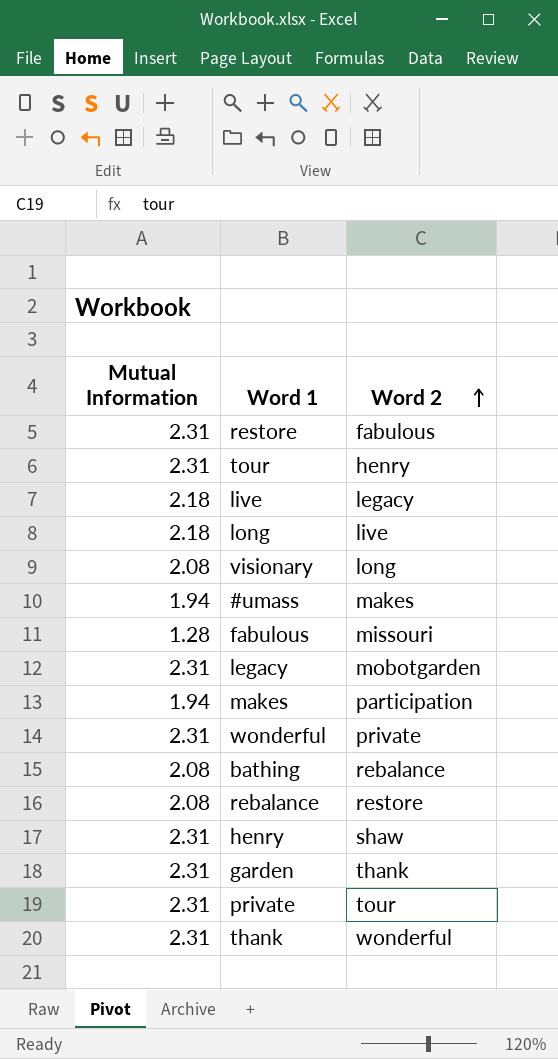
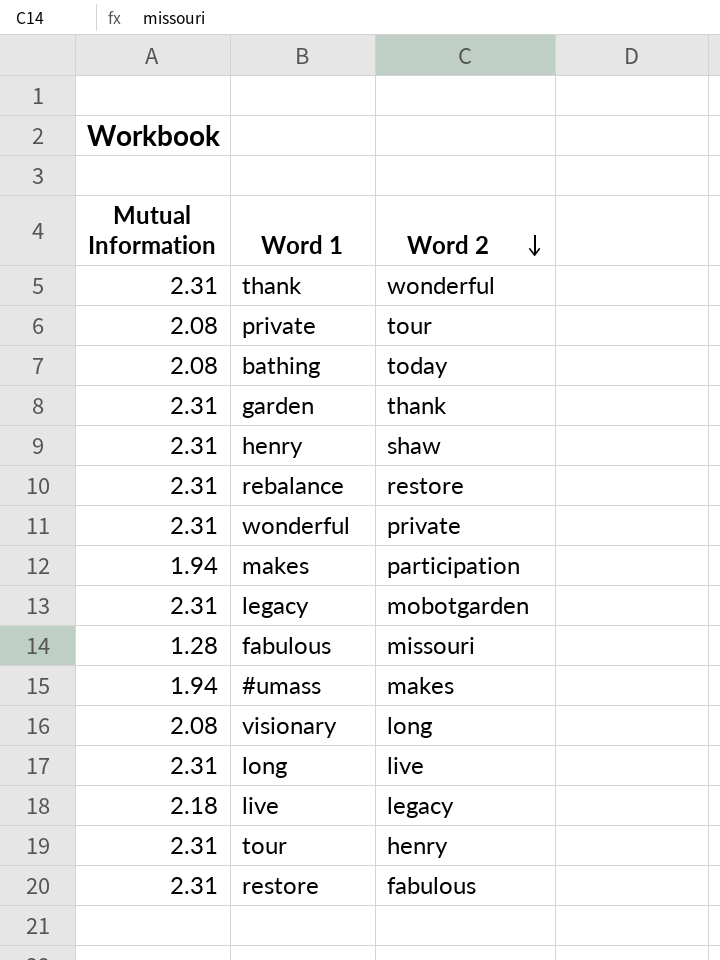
row order: Word 2 ascending -> Word 2 descending
private | Mutual Information: 2.31 -> 2.08
bathing | Word 2: rebalance -> today
rebalance | Mutual Information: 2.08 -> 2.31
long | Mutual Information: 2.18 -> 2.31

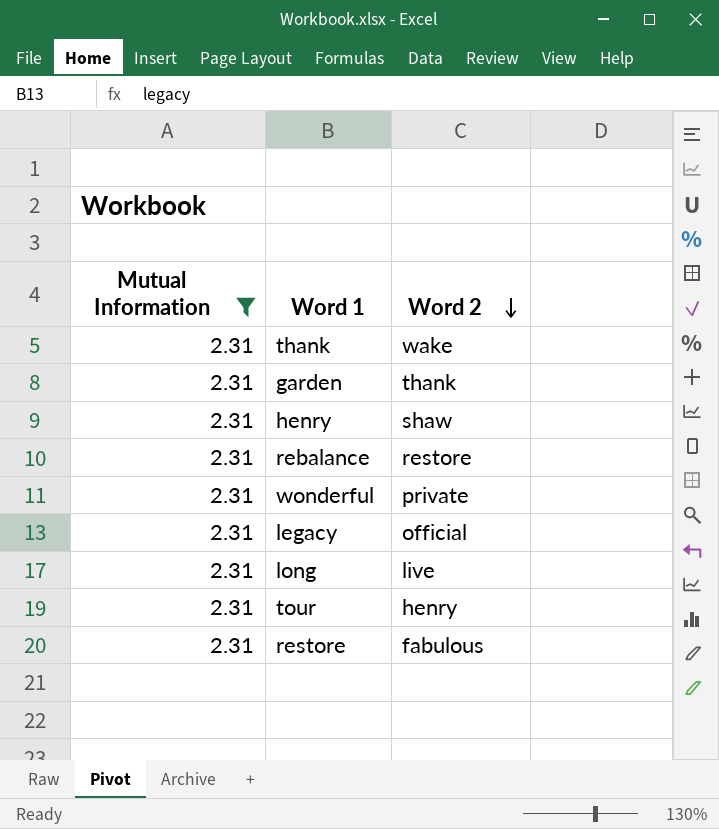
filter: none -> Mutual Information = 2.31
thank | Word 2: wonderful -> wake
legacy | Word 2: mobotgarden -> official

